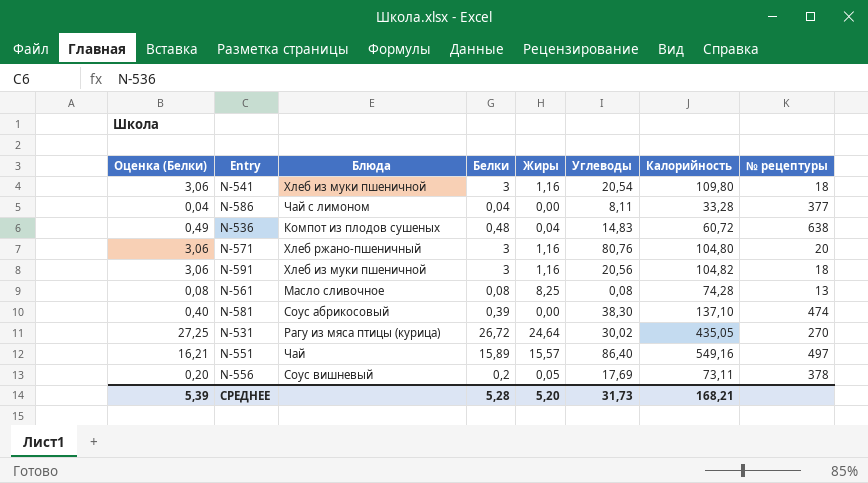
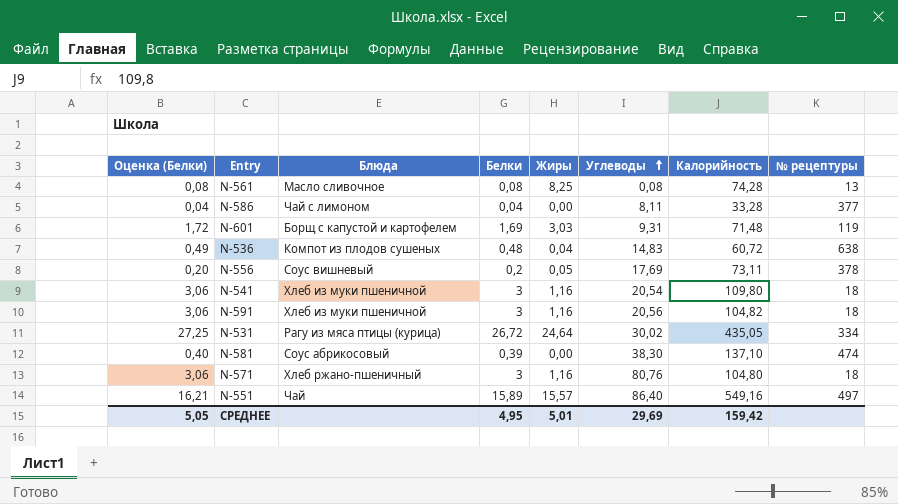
row order: none -> Углеводы ascending
row N-601: none -> 1,72 | Борщ с капустой и картофелем | 1,69 | 3,03 | 9,31 | 71,48 | 119
N-531 | № рецептуры: 270 -> 334
N-571 | № рецептуры: 20 -> 18
СРЕДНЕЕ | Оценка (Белки): 5,39 -> 5,05
СРЕДНЕЕ | Белки: 5,28 -> 4,95
СРЕДНЕЕ | Жиры: 5,20 -> 5,01
СРЕДНЕЕ | Углеводы: 31,73 -> 29,69
СРЕДНЕЕ | Калорийность: 168,21 -> 159,42

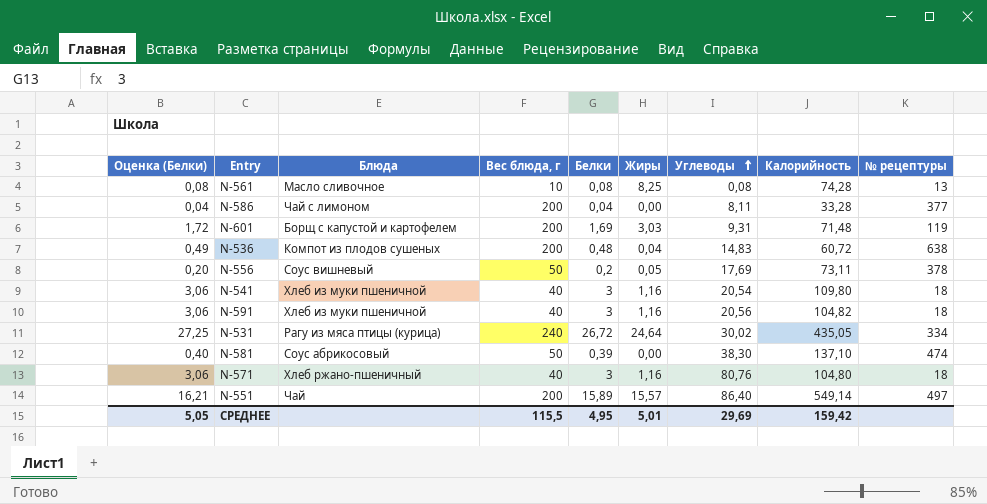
column Вес блюда, г | position: none -> 4
N-551 | Калорийность: 549,16 -> 549,14

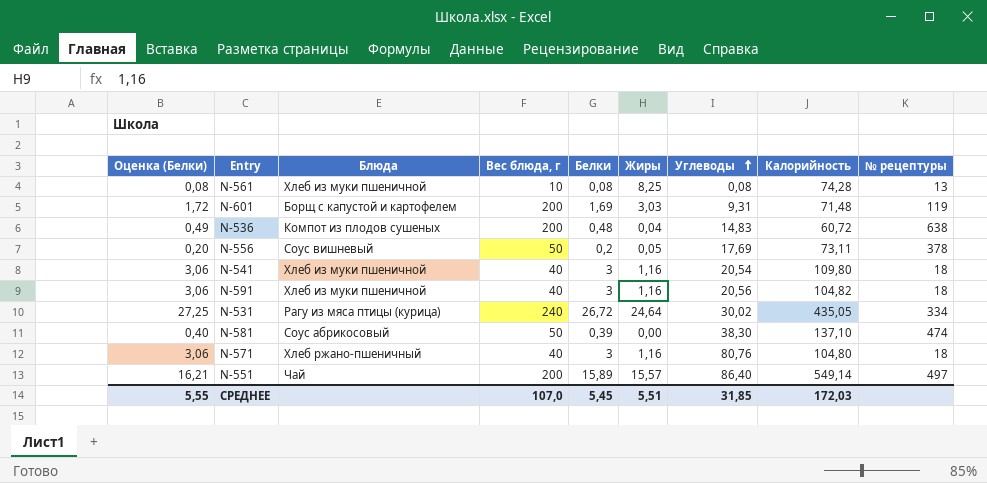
row N-586: 0,04 | Чай с лимоном | 200 | 0,04 | 0,00 | 8,11 | 33,28 | 377 -> none
N-561 | Блюда: Масло сливочное -> Хлеб из муки пшеничной
СРЕДНЕЕ | Оценка (Белки): 5,05 -> 5,55
СРЕДНЕЕ | Вес блюда, г: 115,5 -> 107,0
СРЕДНЕЕ | Белки: 4,95 -> 5,45
СРЕДНЕЕ | Жиры: 5,01 -> 5,51
СРЕДНЕЕ | Углеводы: 29,69 -> 31,85
СРЕДНЕЕ | Калорийность: 159,42 -> 172,03

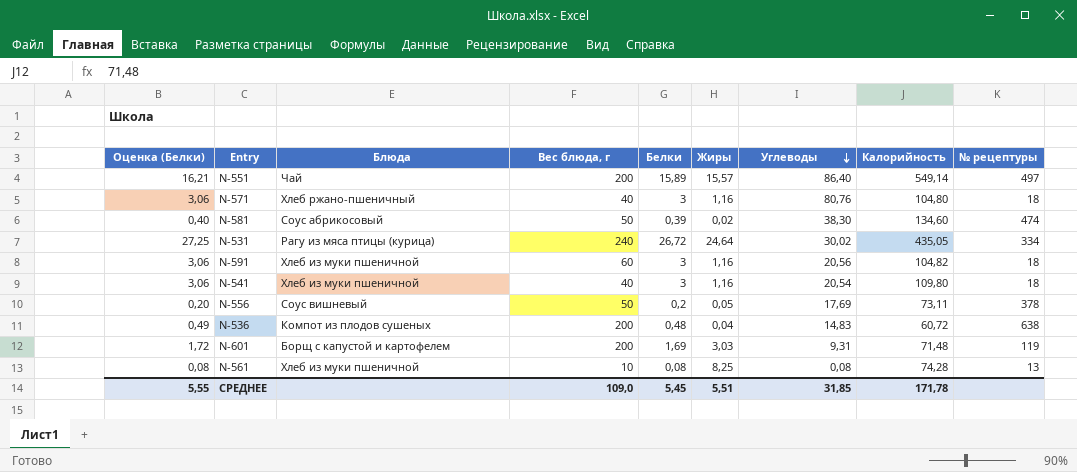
row order: Углеводы ascending -> Углеводы descending
N-581 | Жиры: 0,00 -> 0,02
N-581 | Калорийность: 137,10 -> 134,60
N-591 | Вес блюда, г: 40 -> 60
СРЕДНЕЕ | Вес блюда, г: 107,0 -> 109,0
СРЕДНЕЕ | Калорийность: 172,03 -> 171,78

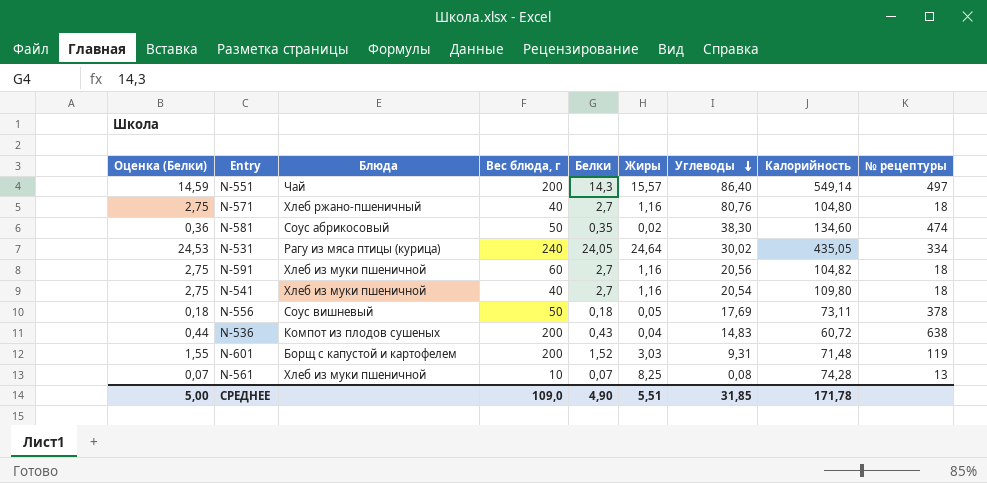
N-551 | Оценка (Белки): 16,21 -> 14,59
N-551 | Белки: 15,89 -> 14,3
N-571 | Оценка (Белки): 3,06 -> 2,75
N-571 | Белки: 3 -> 2,7
N-581 | Оценка (Белки): 0,40 -> 0,36
N-581 | Белки: 0,39 -> 0,35
N-531 | Оценка (Белки): 27,25 -> 24,53
N-531 | Белки: 26,72 -> 24,05
N-591 | Оценка (Белки): 3,06 -> 2,75
N-591 | Белки: 3 -> 2,7
N-541 | Оценка (Белки): 3,06 -> 2,75
N-541 | Белки: 3 -> 2,7
N-556 | Оценка (Белки): 0,20 -> 0,18
N-556 | Белки: 0,2 -> 0,18
N-536 | Оценка (Белки): 0,49 -> 0,44
N-536 | Белки: 0,48 -> 0,43
N-601 | Оценка (Белки): 1,72 -> 1,55
N-601 | Белки: 1,69 -> 1,52
N-561 | Оценка (Белки): 0,08 -> 0,07
N-561 | Белки: 0,08 -> 0,07
СРЕДНЕЕ | Оценка (Белки): 5,55 -> 5,00
СРЕДНЕЕ | Белки: 5,45 -> 4,90

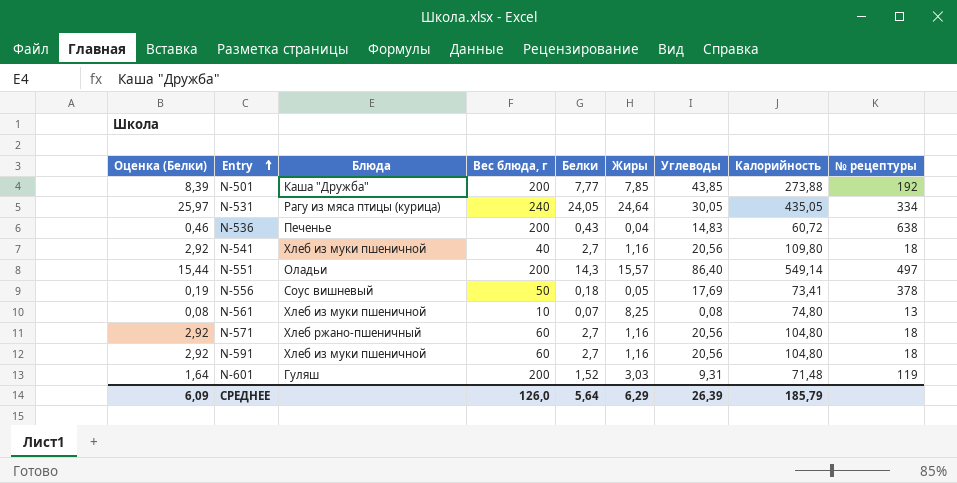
row order: Углеводы descending -> Entry ascending
column Оценка (Белки) | formula: [Белки] * 1,02 -> [Белки] * 1,08
row N-581: 0,36 | Соус абрикосовый | 50 | 0,35 | 0,02 | 38,30 | 134,60 | 474 -> none
row N-501: none -> 8,39 | Каша "Дружба" | 200 | 7,77 | 7,85 | 43,85 | 273,88 | 192
N-531 | Углеводы: 30,02 -> 30,05
N-536 | Блюда: Компот из плодов сушеных -> Печенье
N-541 | Углеводы: 20,54 -> 20,56
N-551 | Блюда: Чай -> Оладьи
N-556 | Калорийность: 73,11 -> 73,41
N-561 | Калорийность: 74,28 -> 74,80
N-571 | Вес блюда, г: 40 -> 60
N-571 | Углеводы: 80,76 -> 20,56
N-591 | Калорийность: 104,82 -> 104,80
N-601 | Блюда: Борщ с капустой и картофелем -> Гуляш
СРЕДНЕЕ | Оценка (Белки): 5,00 -> 6,09
СРЕДНЕЕ | Вес блюда, г: 109,0 -> 126,0
СРЕДНЕЕ | Белки: 4,90 -> 5,64
СРЕДНЕЕ | Жиры: 5,51 -> 6,29
СРЕДНЕЕ | Углеводы: 31,85 -> 26,39
СРЕДНЕЕ | Калорийность: 171,78 -> 185,79

